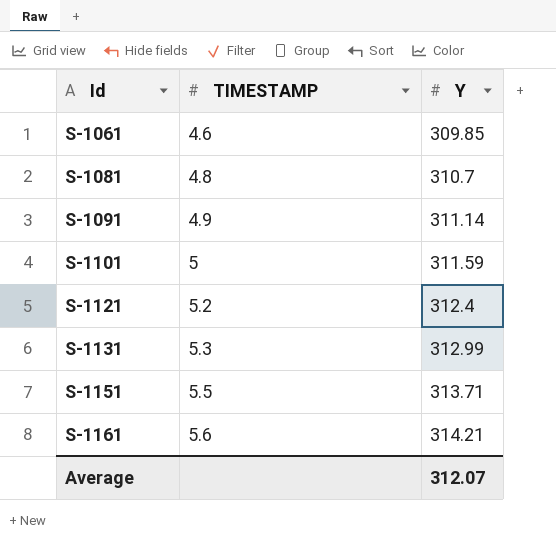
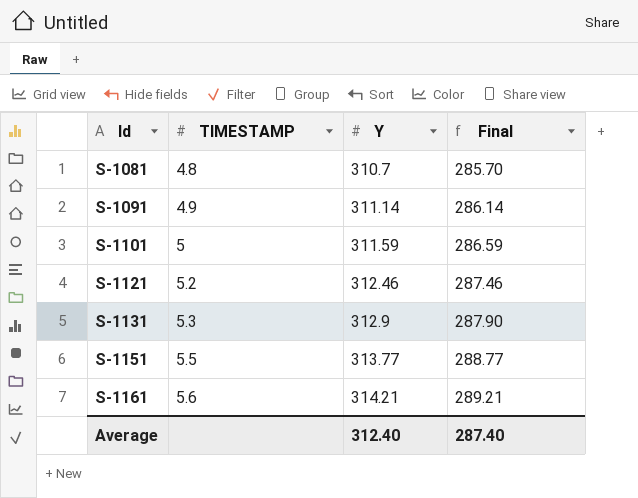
column Final | formula: none -> [Y] - 25
row S-1061: 4.6 | 309.85 -> none
S-1121 | Y: 312.4 -> 312.46
S-1131 | Y: 312.99 -> 312.9
S-1151 | Y: 313.71 -> 313.77
Average | Y: 312.07 -> 312.40

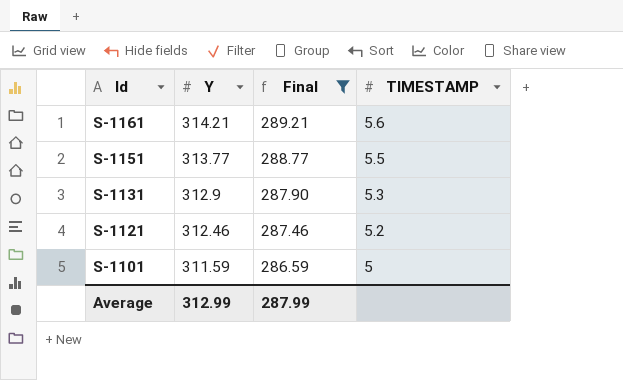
filter: none -> Final >= 286.59
row order: Id ascending -> Id descending
column TIMESTAMP | position: 2 -> 4
Average | Y: 312.40 -> 312.99
Average | Final: 287.40 -> 287.99

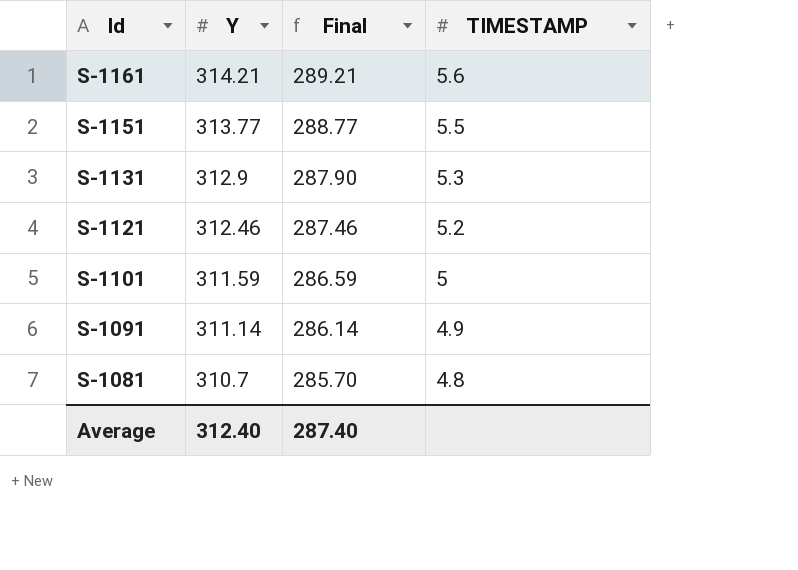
filter: Final >= 286.59 -> none
Average | Y: 312.99 -> 312.40
Average | Final: 287.99 -> 287.40

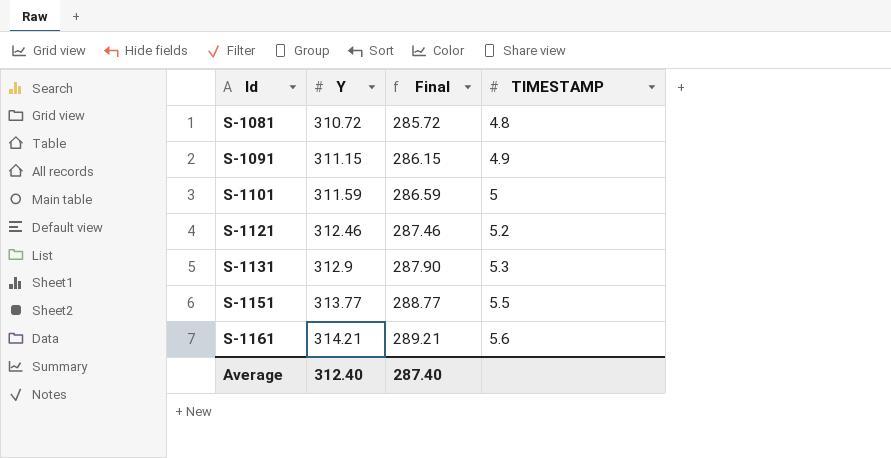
row order: Id descending -> Id ascending
S-1081 | Y: 310.7 -> 310.72
S-1081 | Final: 285.70 -> 285.72
S-1091 | Y: 311.14 -> 311.15
S-1091 | Final: 286.14 -> 286.15

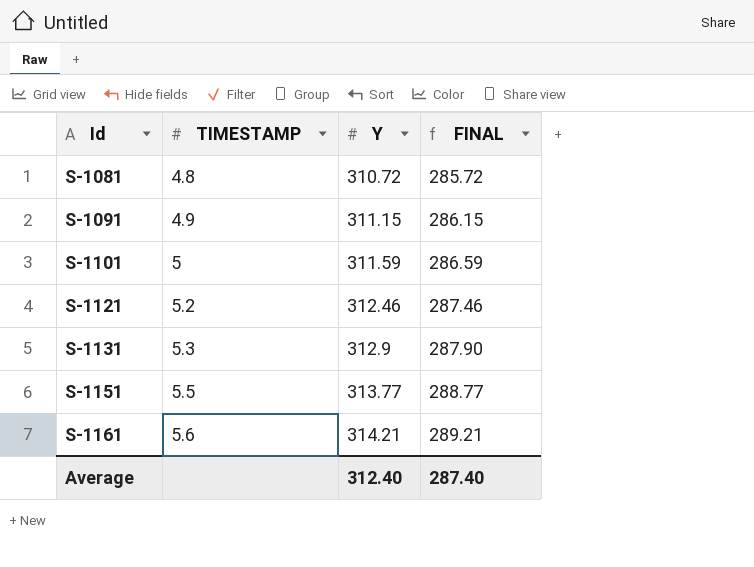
column TIMESTAMP | position: 4 -> 2
column name: Final -> FINAL

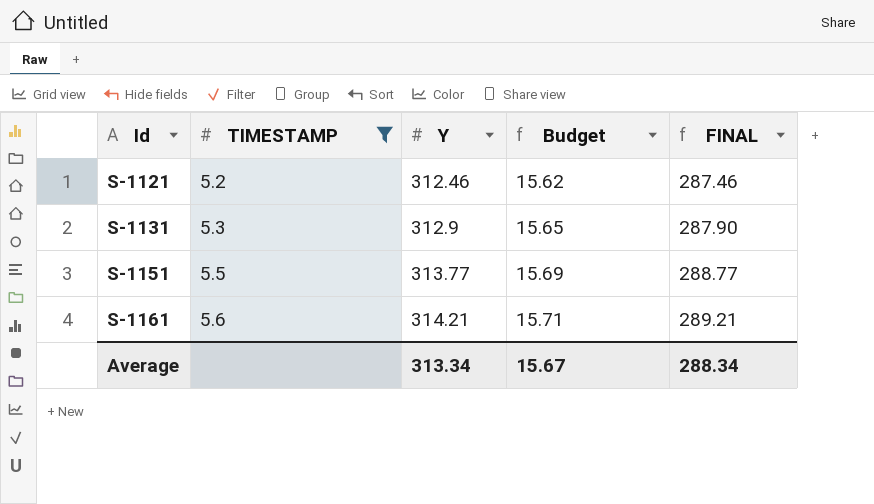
filter: none -> TIMESTAMP >= 5.2
column Budget | formula: none -> [Y] * 0.05
Average | Y: 312.40 -> 313.34
Average | FINAL: 287.40 -> 288.34

